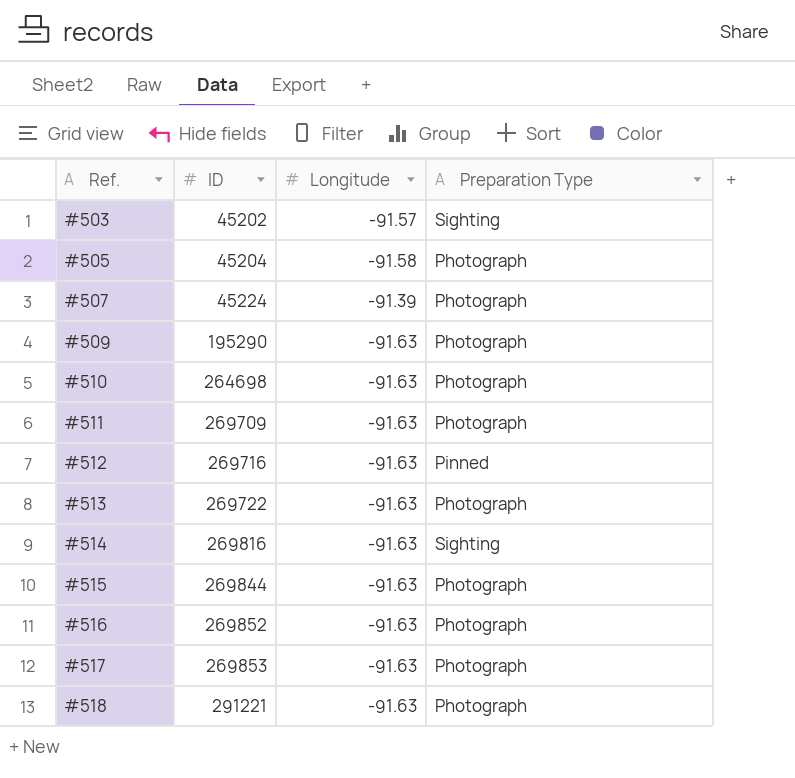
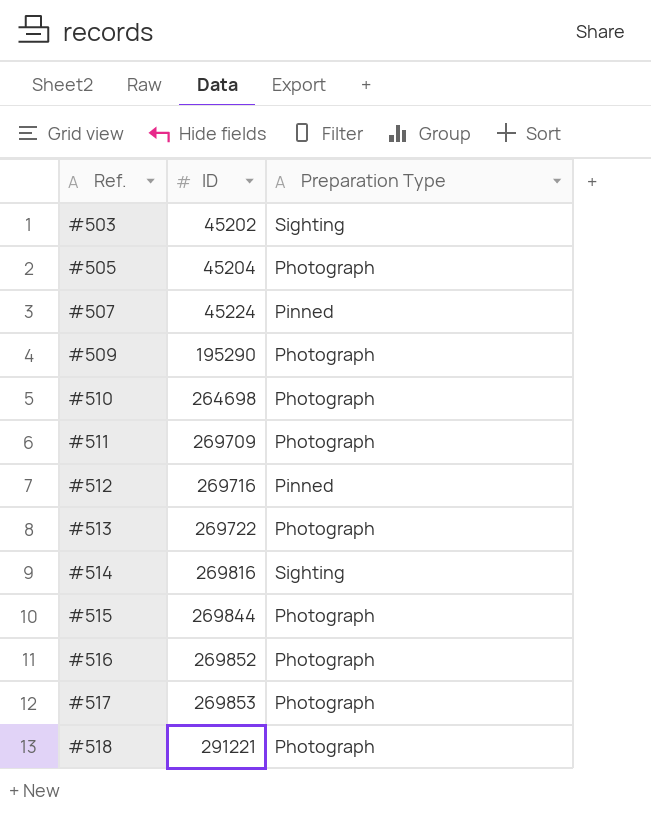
column Longitude | position: 3 -> none
#507 | Preparation Type: Photograph -> Pinned

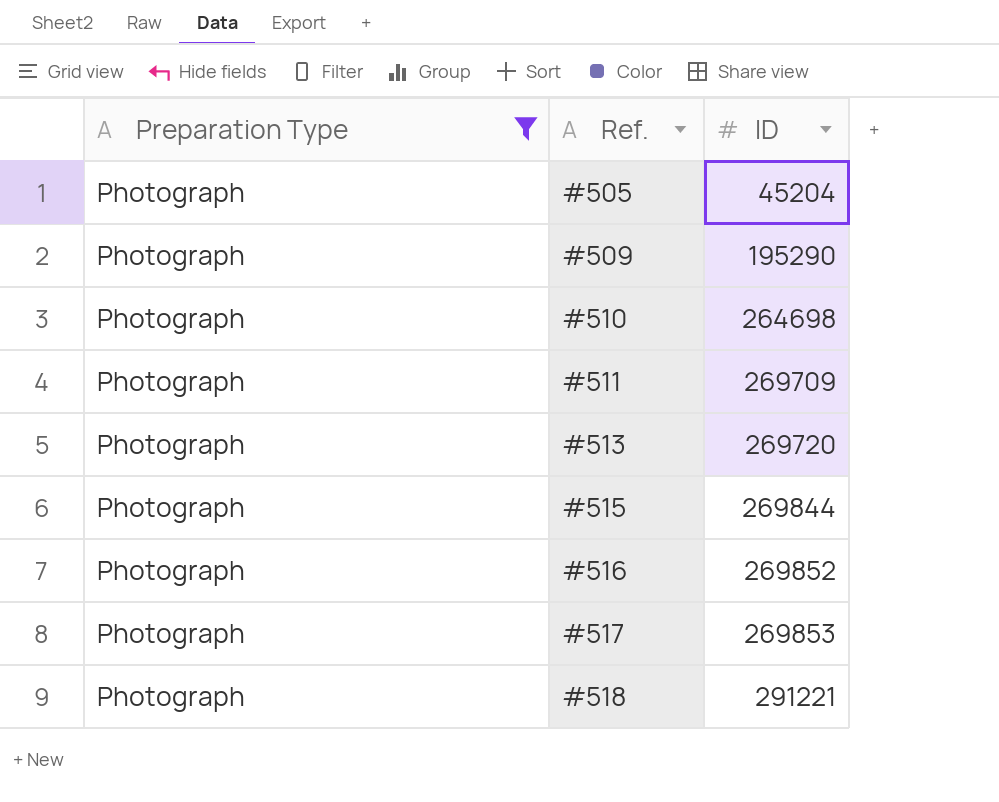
filter: none -> Preparation Type = Photograph
column Preparation Type | position: 3 -> 1
#513 | ID: 269722 -> 269720

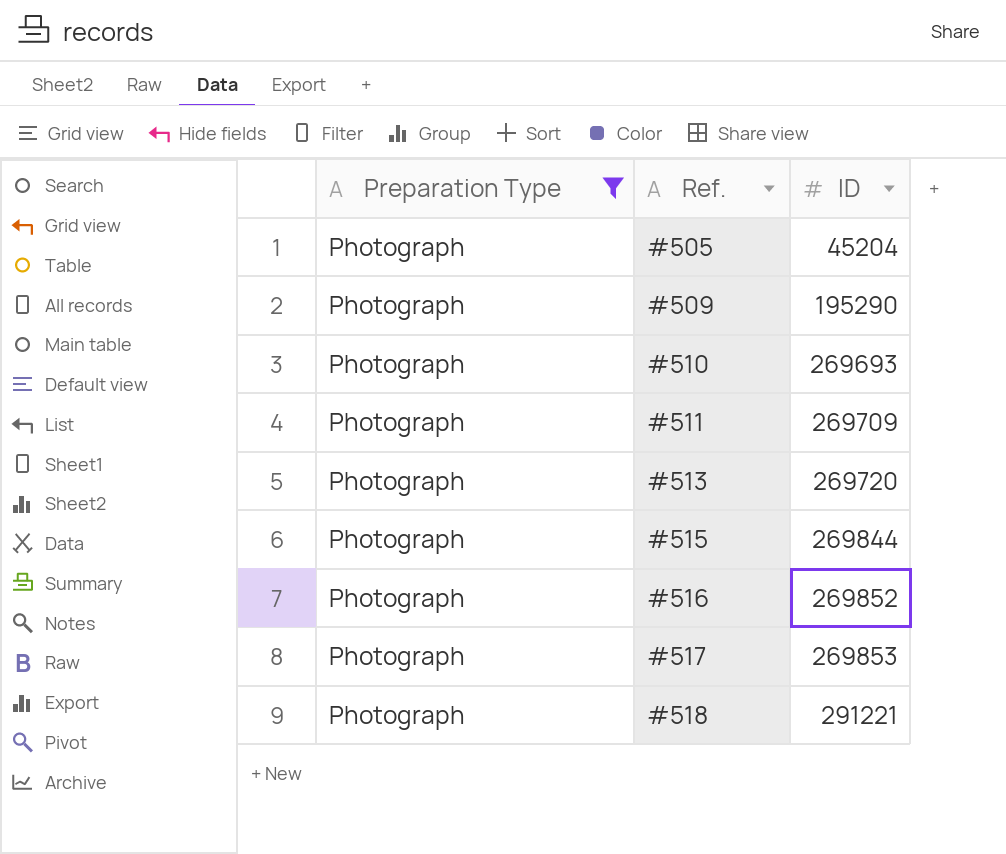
#510 | ID: 264698 -> 269693

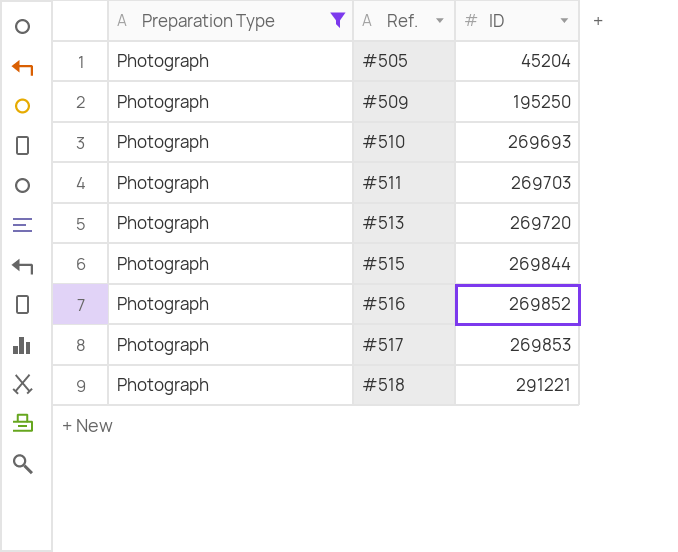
#509 | ID: 195290 -> 195250
#511 | ID: 269709 -> 269703

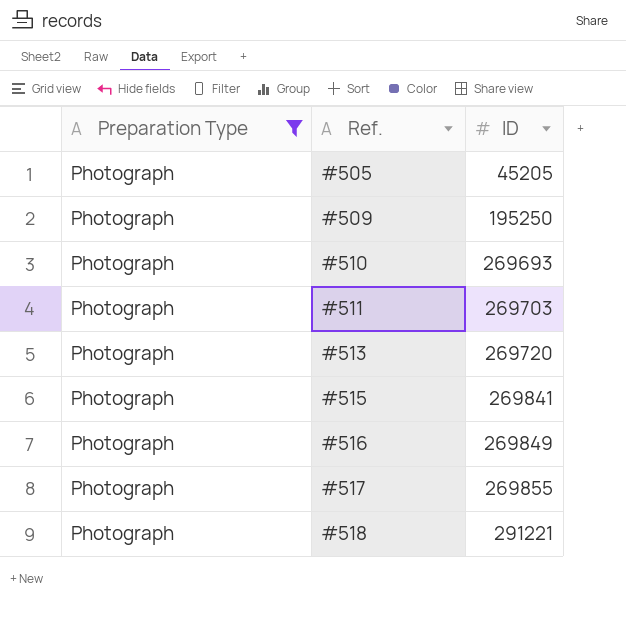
#505 | ID: 45204 -> 45205
#515 | ID: 269844 -> 269841
#516 | ID: 269852 -> 269849
#517 | ID: 269853 -> 269855

